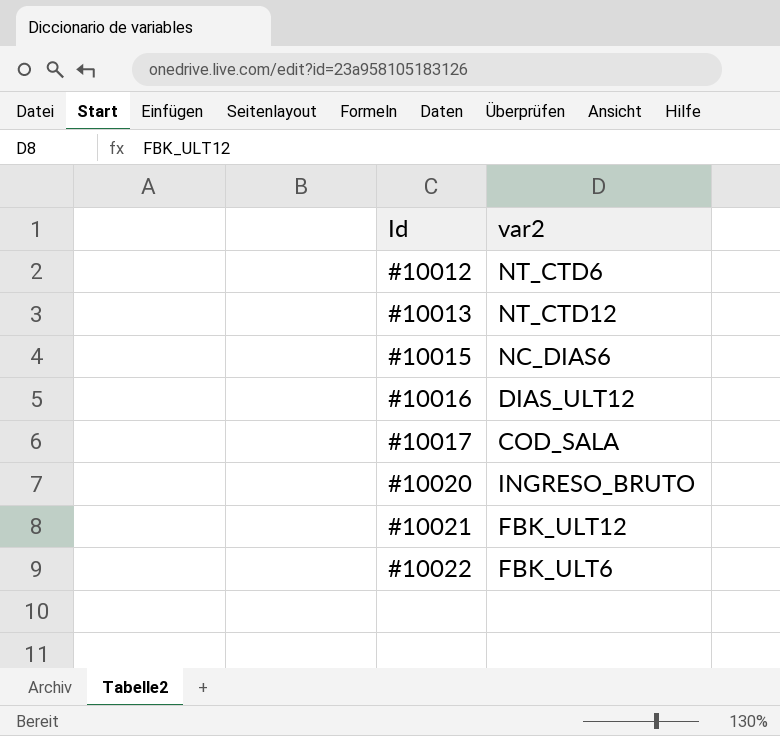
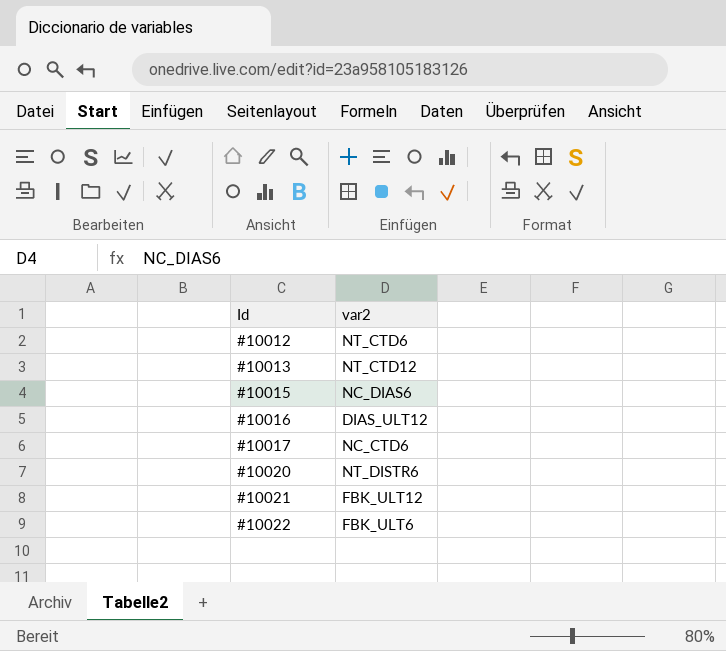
#10017 | var2: COD_SALA -> NC_CTD6
#10020 | var2: INGRESO_BRUTO -> NT_DISTR6

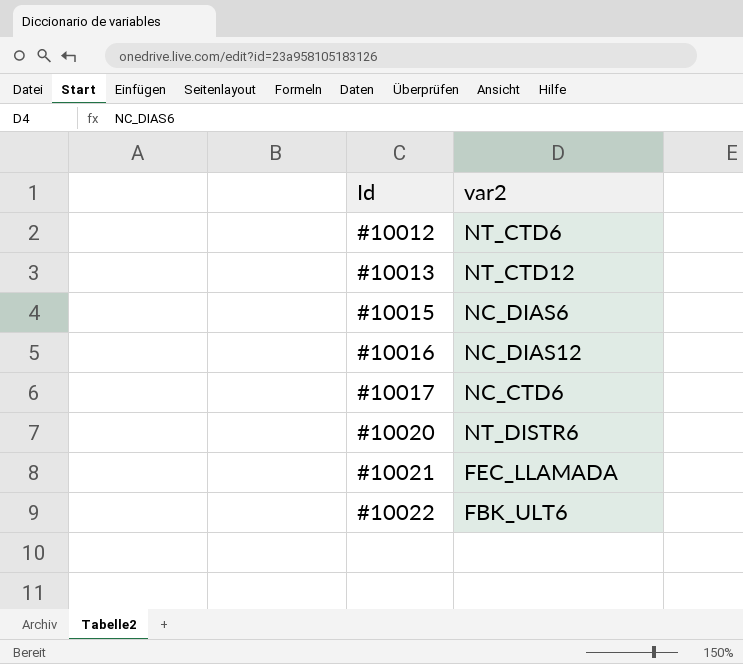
#10016 | var2: DIAS_ULT12 -> NC_DIAS12
#10021 | var2: FBK_ULT12 -> FEC_LLAMADA

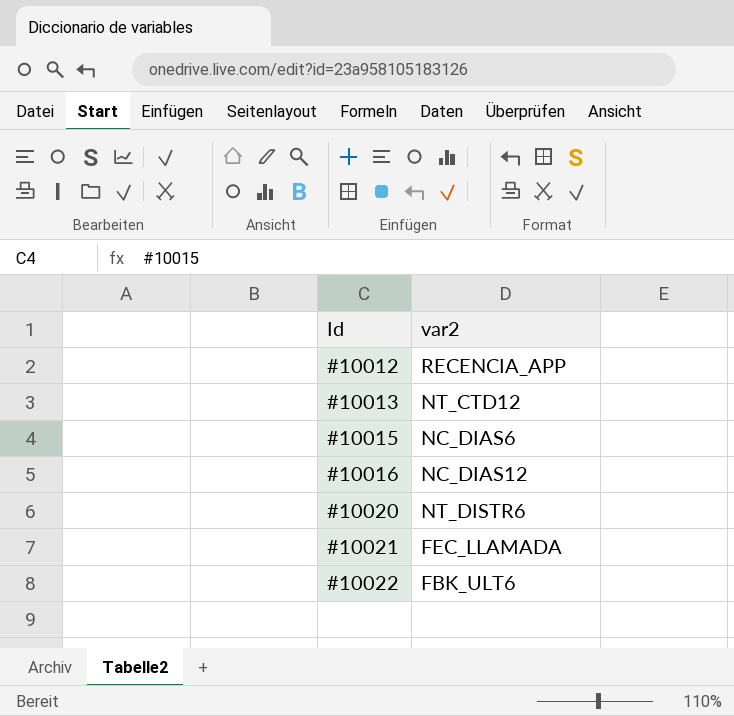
row #10017: NC_CTD6 -> none
#10012 | var2: NT_CTD6 -> RECENCIA_APP

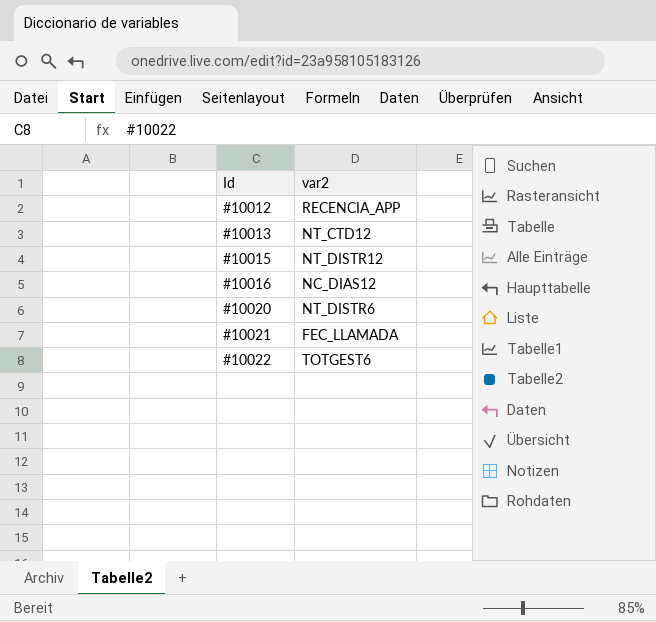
#10015 | var2: NC_DIAS6 -> NT_DISTR12
#10022 | var2: FBK_ULT6 -> TOTGEST6

